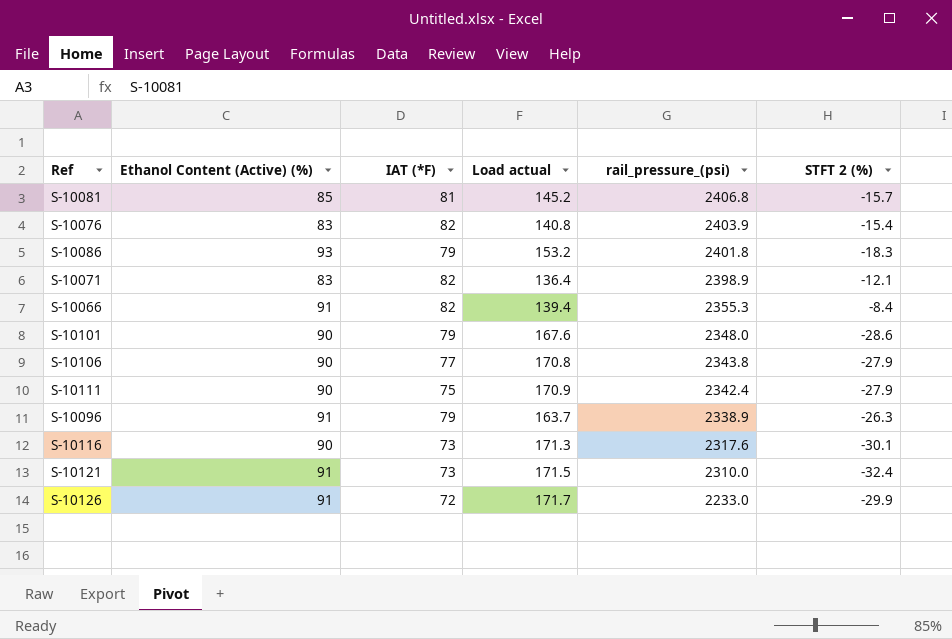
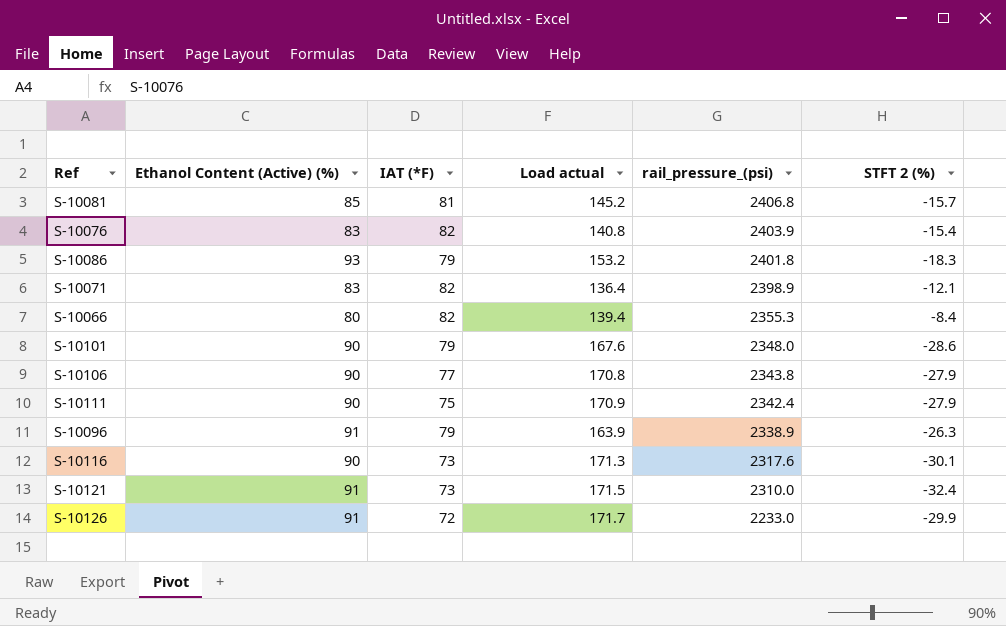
S-10066 | Ethanol Content (Active) (%): 91 -> 80
S-10096 | Load actual: 163.7 -> 163.9

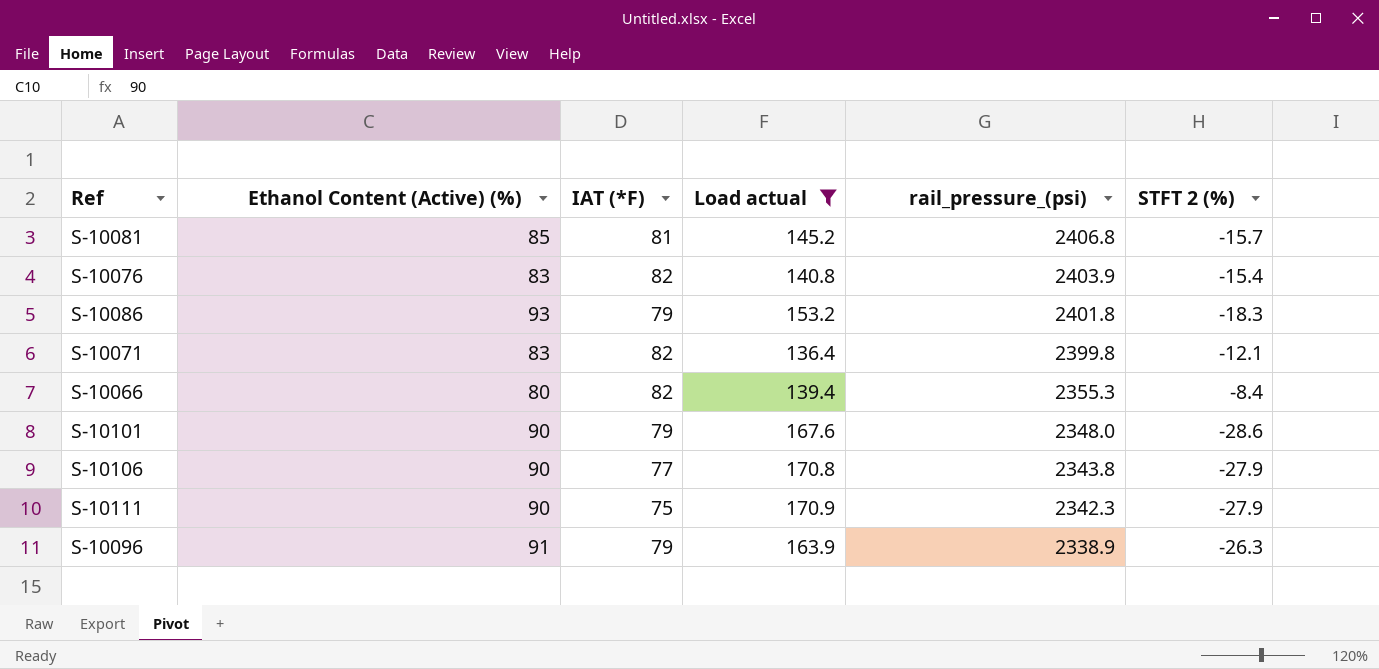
filter: none -> Load actual <= 170.9
S-10071 | rail_pressure_(psi): 2398.9 -> 2399.8
S-10111 | rail_pressure_(psi): 2342.4 -> 2342.3

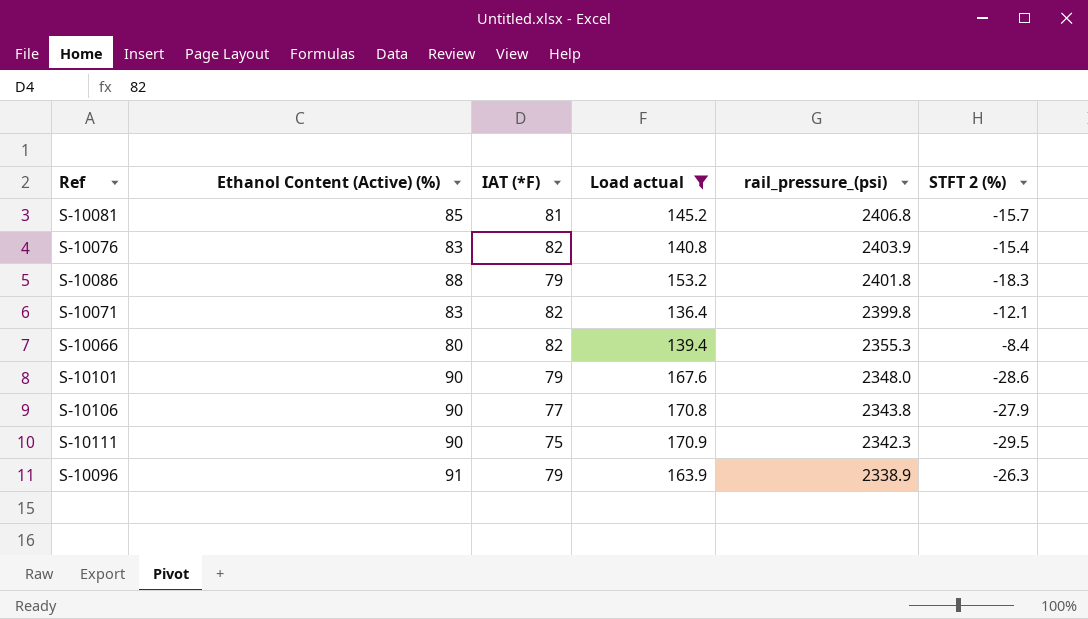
S-10086 | Ethanol Content (Active) (%): 93 -> 88
S-10111 | STFT 2 (%): -27.9 -> -29.5

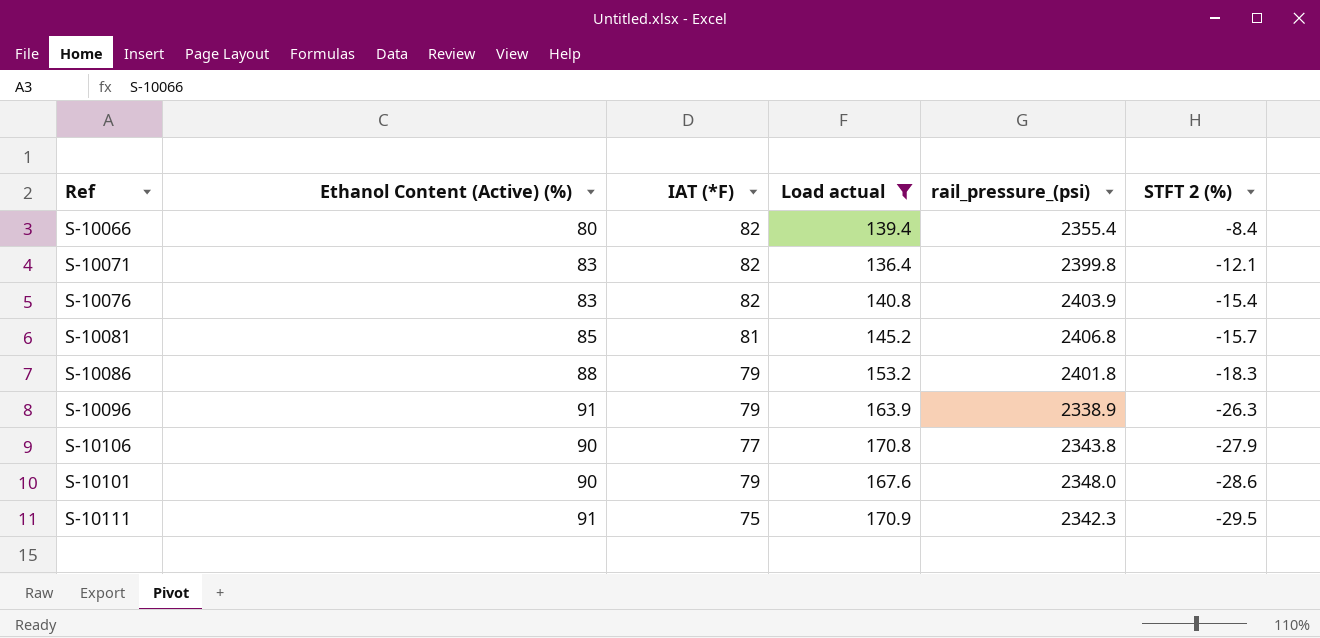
row order: rail_pressure_(psi) descending -> STFT 2 (%) descending
S-10066 | rail_pressure_(psi): 2355.3 -> 2355.4
S-10111 | Ethanol Content (Active) (%): 90 -> 91

